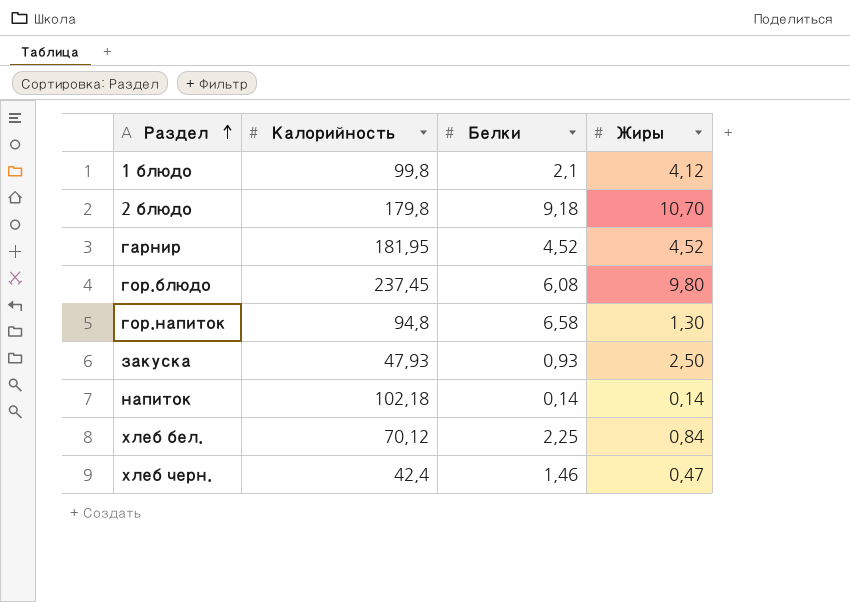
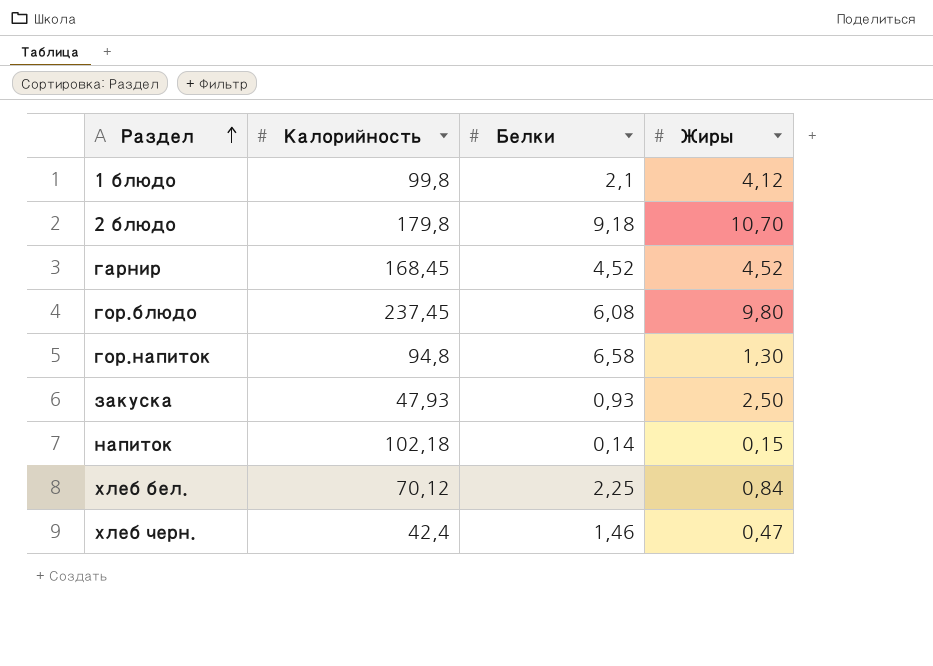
гарнир | Калорийность: 181,95 -> 168,45
напиток | Жиры: 0,14 -> 0,15

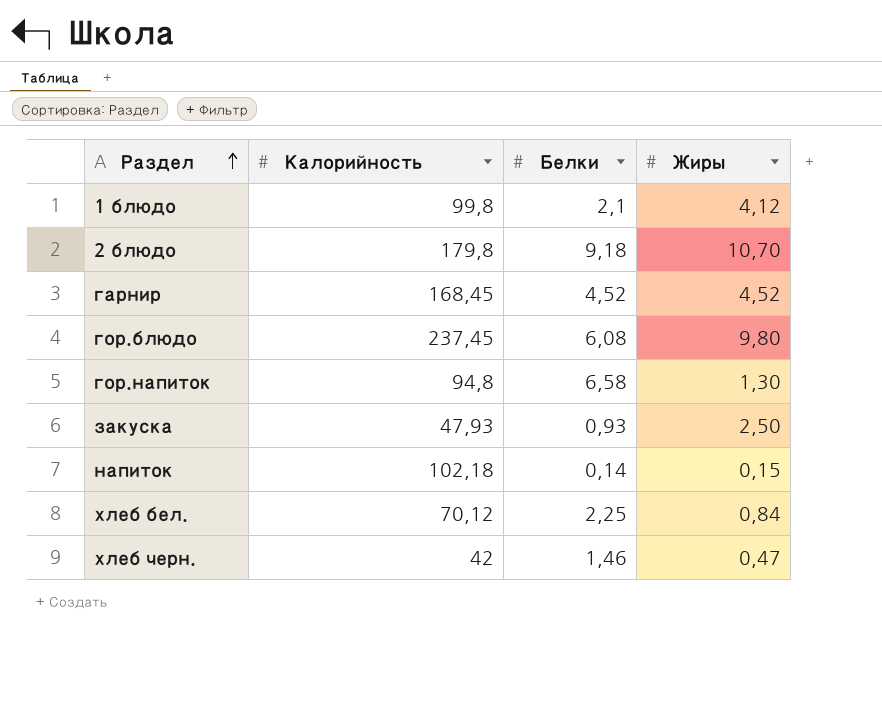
хлеб черн. | Калорийность: 42,4 -> 42

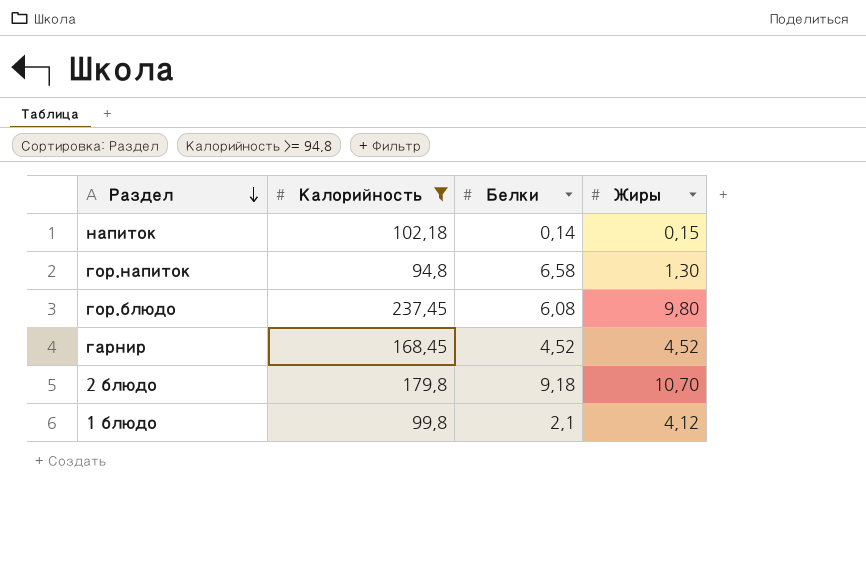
filter: none -> Калорийность >= 94,8
row order: Раздел ascending -> Раздел descending

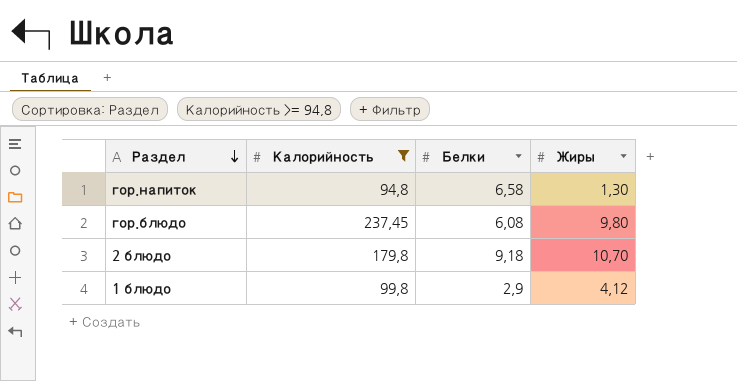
row напиток: 102,18 | 0,14 | 0,15 -> none
row гарнир: 168,45 | 4,52 | 4,52 -> none
1 блюдо | Белки: 2,1 -> 2,9

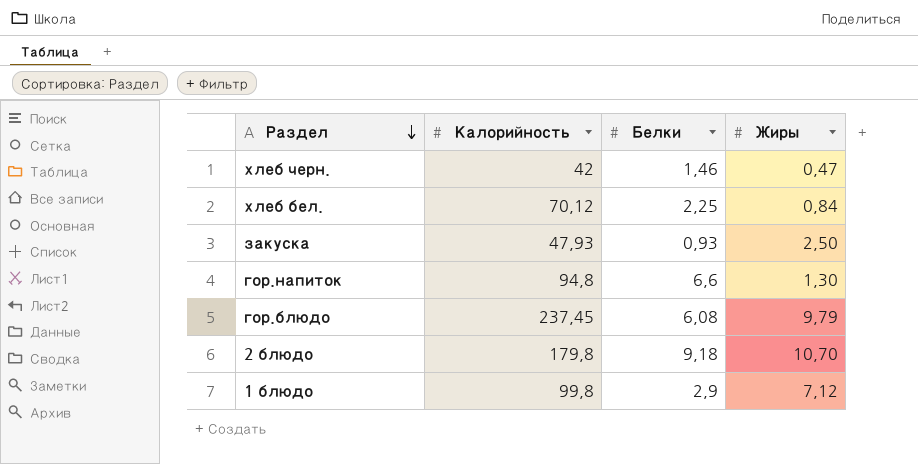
filter: Калорийность >= 94,8 -> none
гор.напиток | Белки: 6,58 -> 6,6
гор.блюдо | Жиры: 9,80 -> 9,79
1 блюдо | Жиры: 4,12 -> 7,12

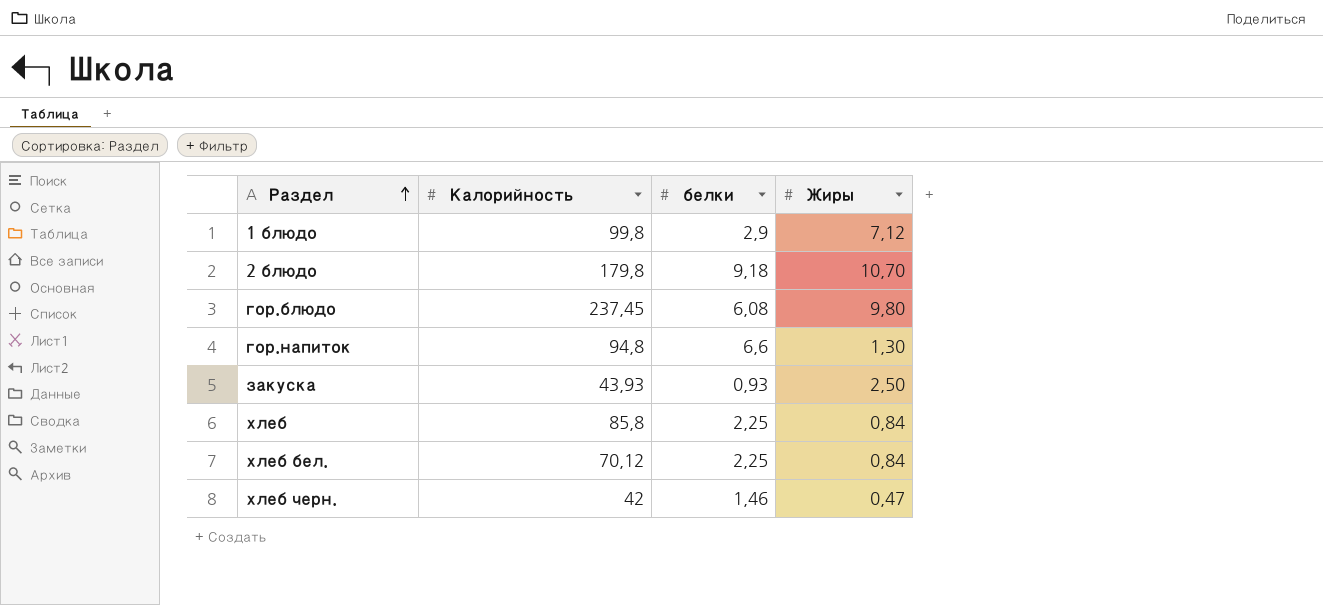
row order: Раздел descending -> Раздел ascending
column name: Белки -> белки
гор.блюдо | Жиры: 9,79 -> 9,80
закуска | Калорийность: 47,93 -> 43,93
row хлеб: none -> 85,8 | 2,25 | 0,84

